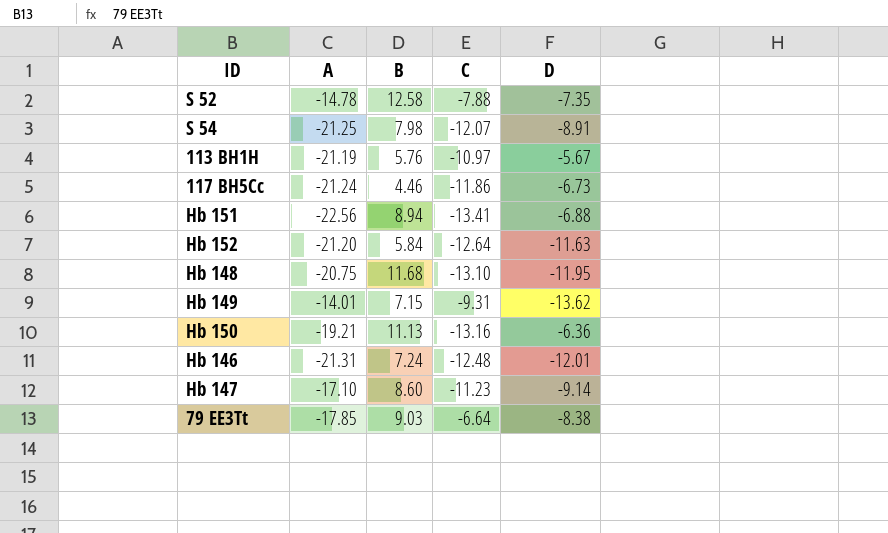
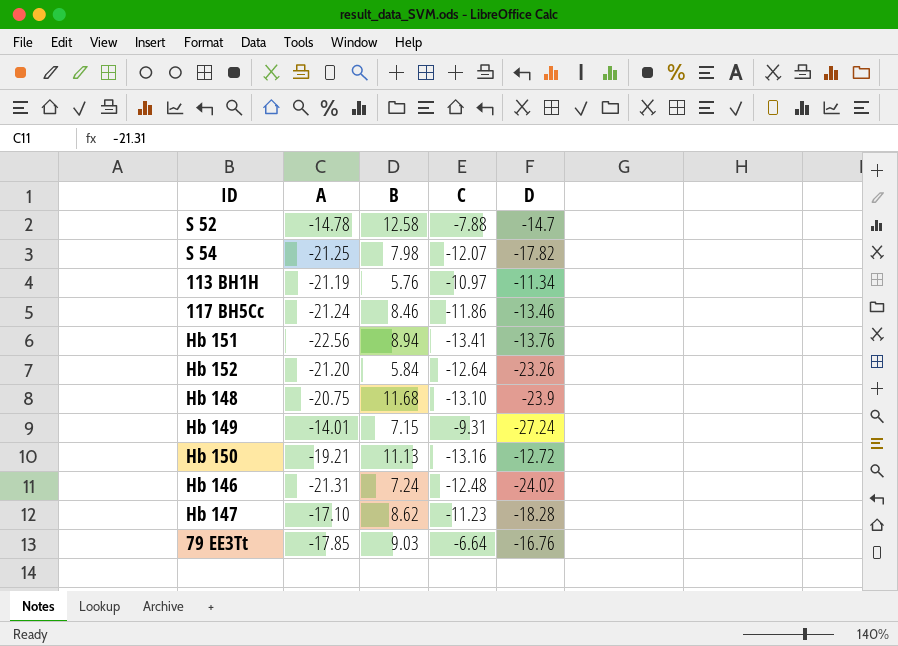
S 52 | D: -7.35 -> -14.7
S 54 | D: -8.91 -> -17.82
113 BH1H | D: -5.67 -> -11.34
117 BH5Cc | B: 4.46 -> 8.46
117 BH5Cc | D: -6.73 -> -13.46
Hb 151 | D: -6.88 -> -13.76
Hb 152 | D: -11.63 -> -23.26
Hb 148 | D: -11.95 -> -23.9
Hb 149 | D: -13.62 -> -27.24
Hb 150 | D: -6.36 -> -12.72
Hb 146 | D: -12.01 -> -24.02
Hb 147 | B: 8.60 -> 8.62
Hb 147 | D: -9.14 -> -18.28
79 EE3Tt | D: -8.38 -> -16.76

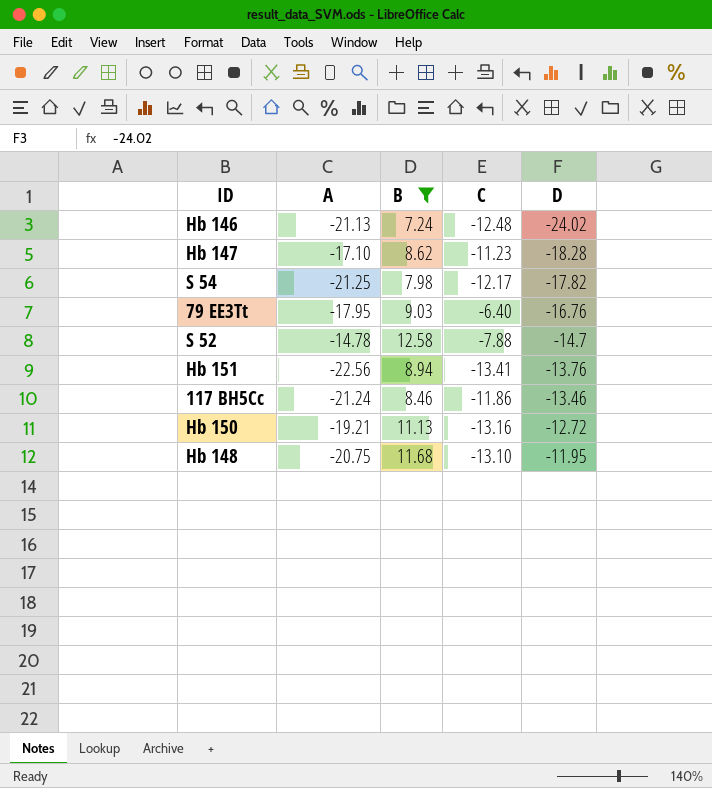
filter: none -> B >= 7.24
row order: none -> D ascending
Hb 146 | A: -21.31 -> -21.13
S 54 | C: -12.07 -> -12.17
79 EE3Tt | A: -17.85 -> -17.95
79 EE3Tt | C: -6.64 -> -6.40
Hb 148 | D: -23.9 -> -11.95

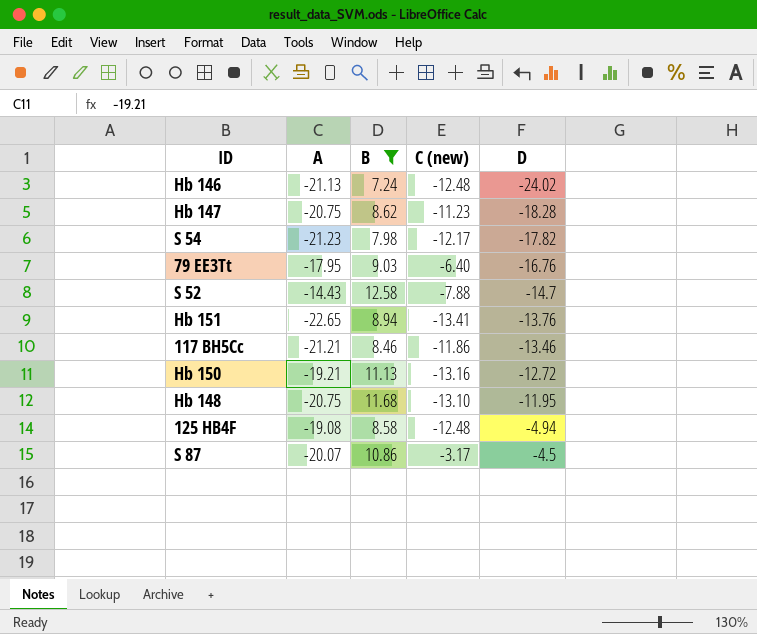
column name: C -> C (new)
Hb 147 | A: -17.10 -> -20.75
S 54 | A: -21.25 -> -21.23
S 52 | A: -14.78 -> -14.43
Hb 151 | A: -22.56 -> -22.65
117 BH5Cc | A: -21.24 -> -21.21
row 125 HB4F: none -> -19.08 | 8.58 | -12.48 | -4.94
row S 87: none -> -20.07 | 10.86 | -3.17 | -4.5

